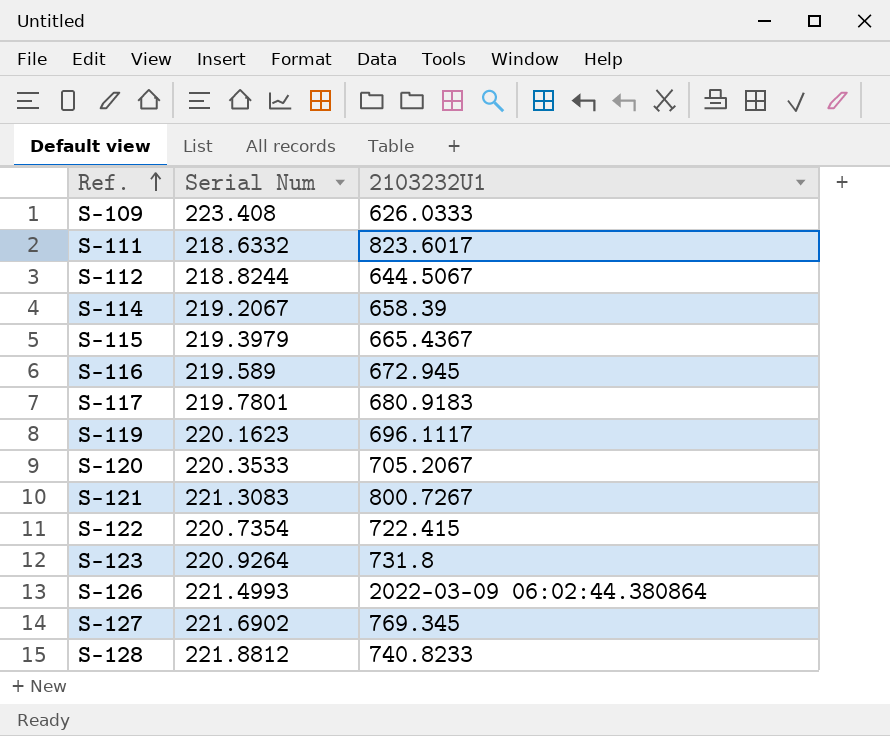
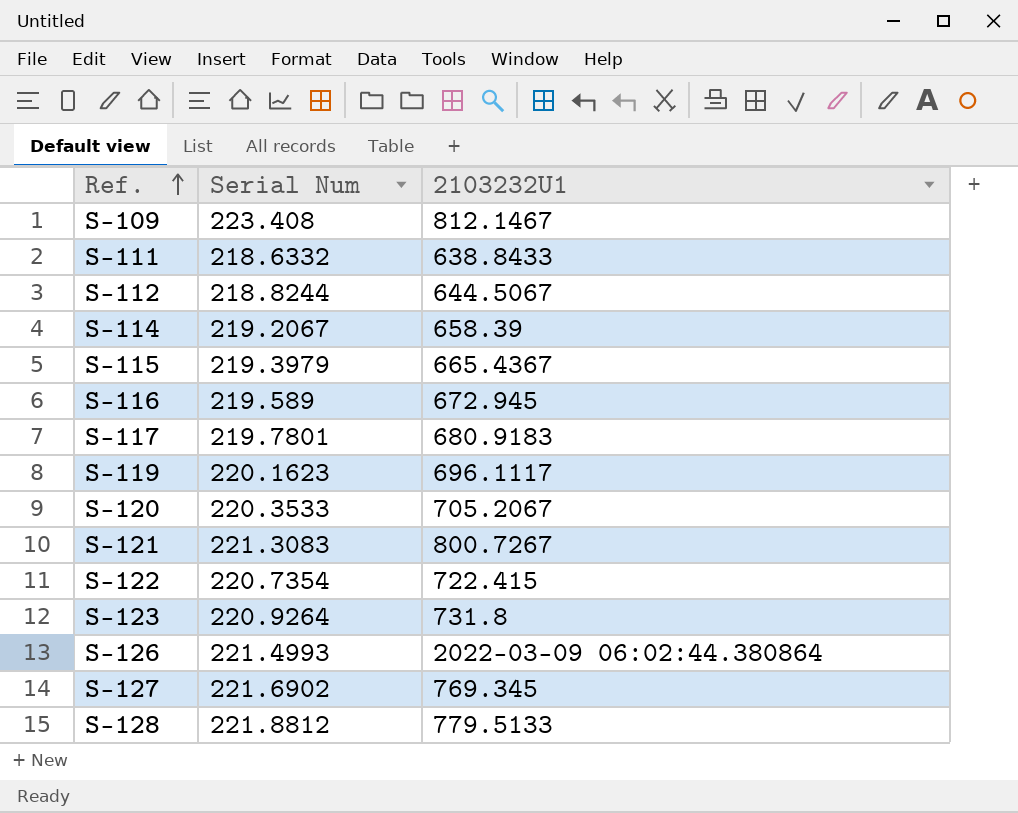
S-109 | 2103232U1: 626.0333 -> 812.1467
S-111 | 2103232U1: 823.6017 -> 638.8433
S-128 | 2103232U1: 740.8233 -> 779.5133

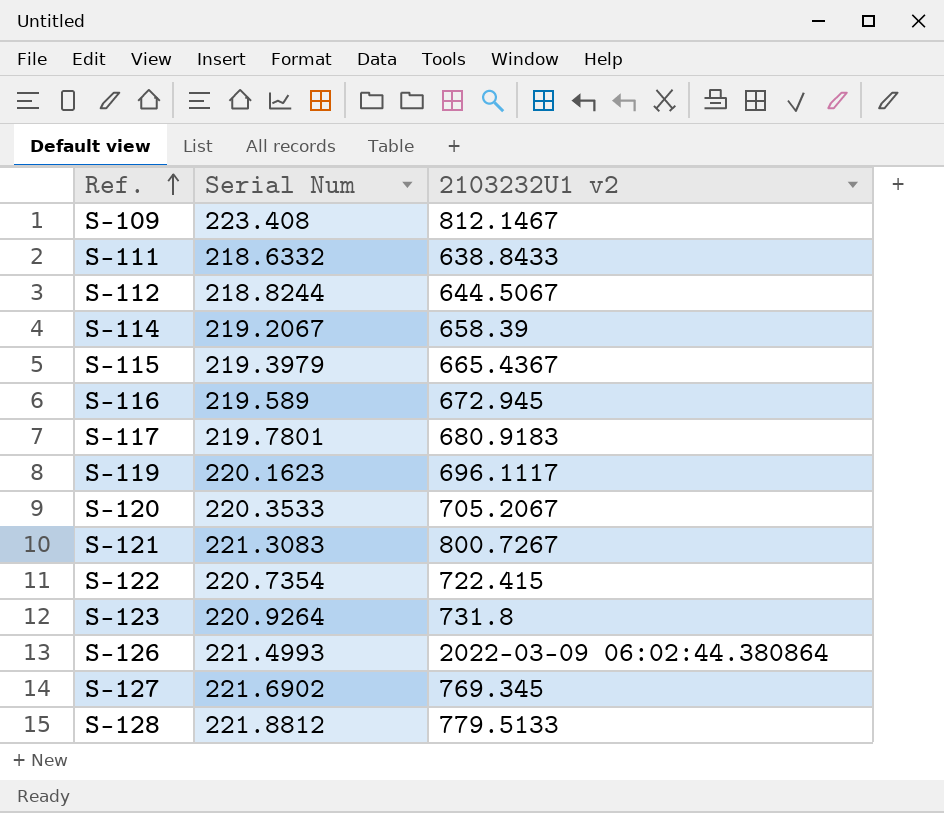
column name: 2103232U1 -> 2103232U1 v2

